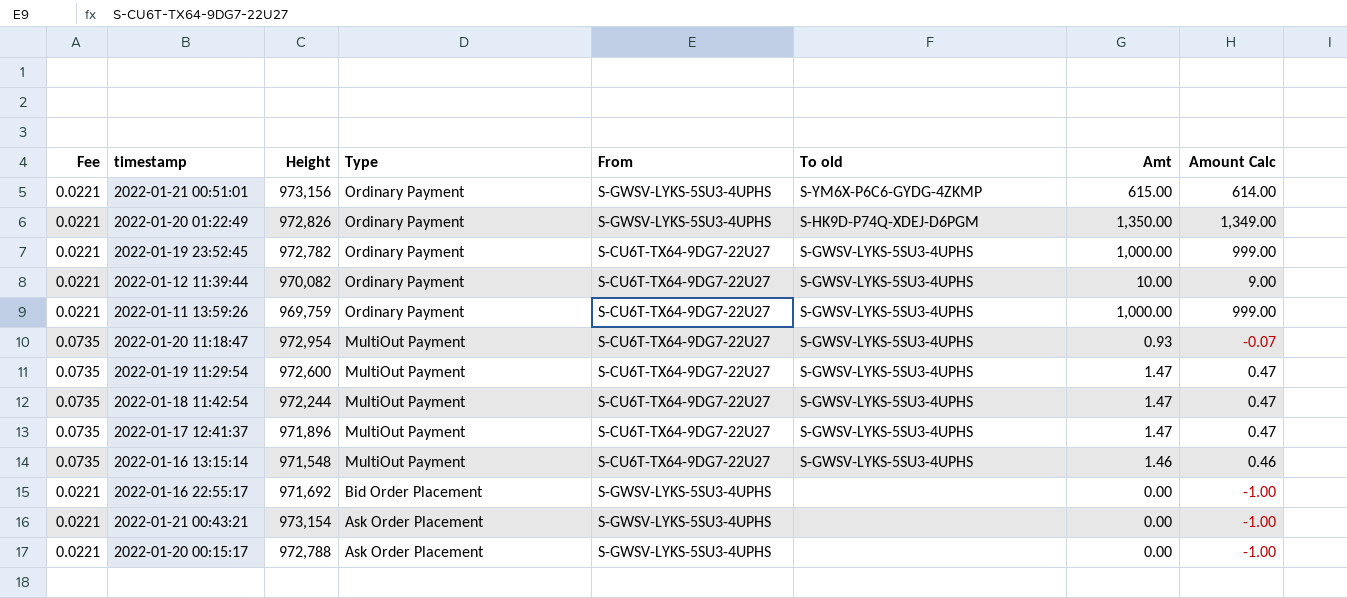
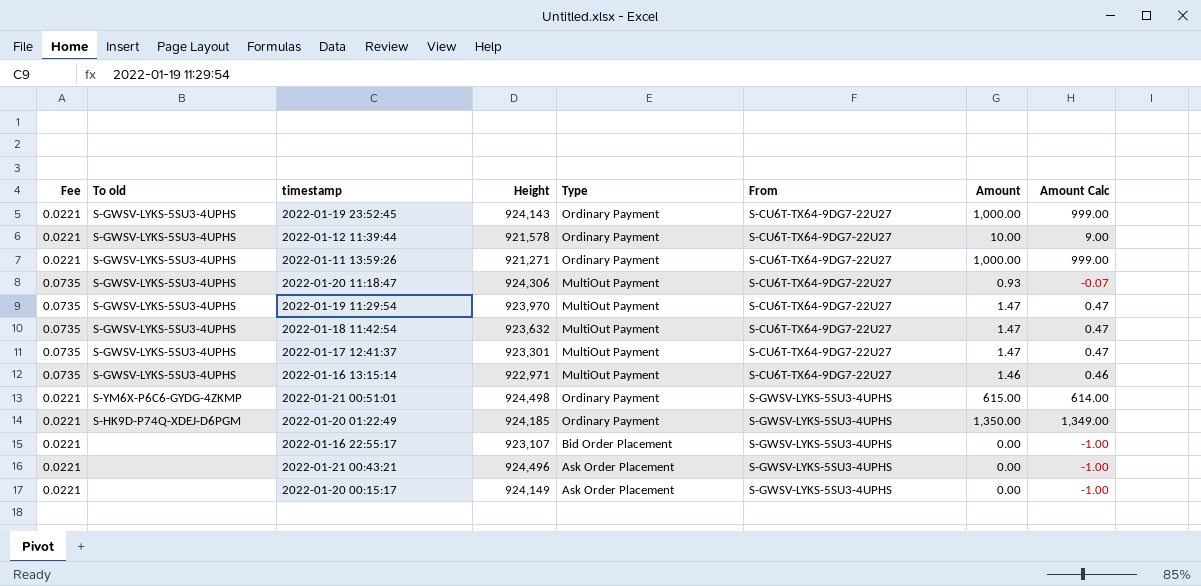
row order: Type descending -> From ascending
column To old | position: 6 -> 2
column name: Amt -> Amount
2022-01-19 23:52:45 | Height: 972,782 -> 924,143
2022-01-12 11:39:44 | Height: 970,082 -> 921,578
2022-01-11 13:59:26 | Height: 969,759 -> 921,271
2022-01-20 11:18:47 | Height: 972,954 -> 924,306
2022-01-19 11:29:54 | Height: 972,600 -> 923,970
2022-01-18 11:42:54 | Height: 972,244 -> 923,632
2022-01-17 12:41:37 | Height: 971,896 -> 923,301
2022-01-16 13:15:14 | Height: 971,548 -> 922,971
2022-01-21 00:51:01 | Height: 973,156 -> 924,498
2022-01-20 01:22:49 | Height: 972,826 -> 924,185
2022-01-16 22:55:17 | Height: 971,692 -> 923,107
2022-01-21 00:43:21 | Height: 973,154 -> 924,496
2022-01-20 00:15:17 | Height: 972,788 -> 924,149

